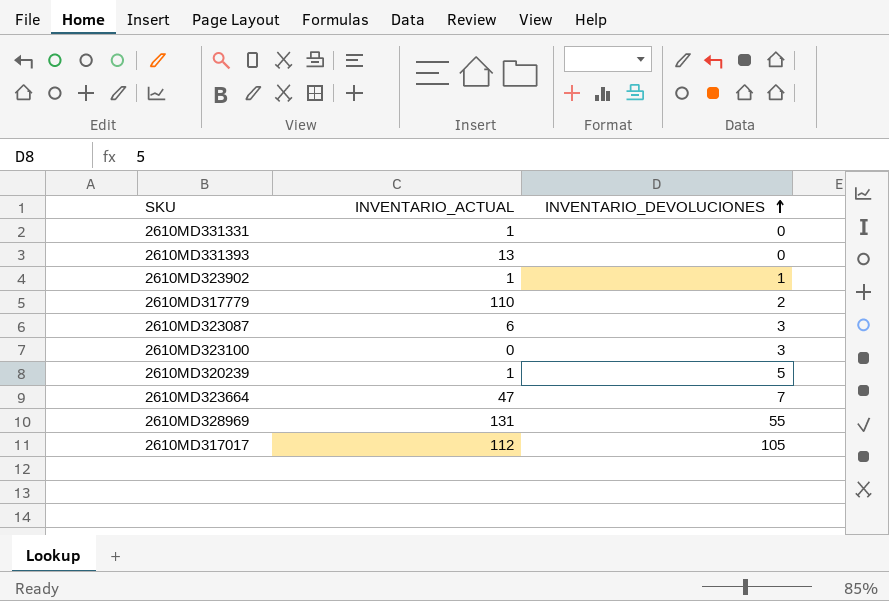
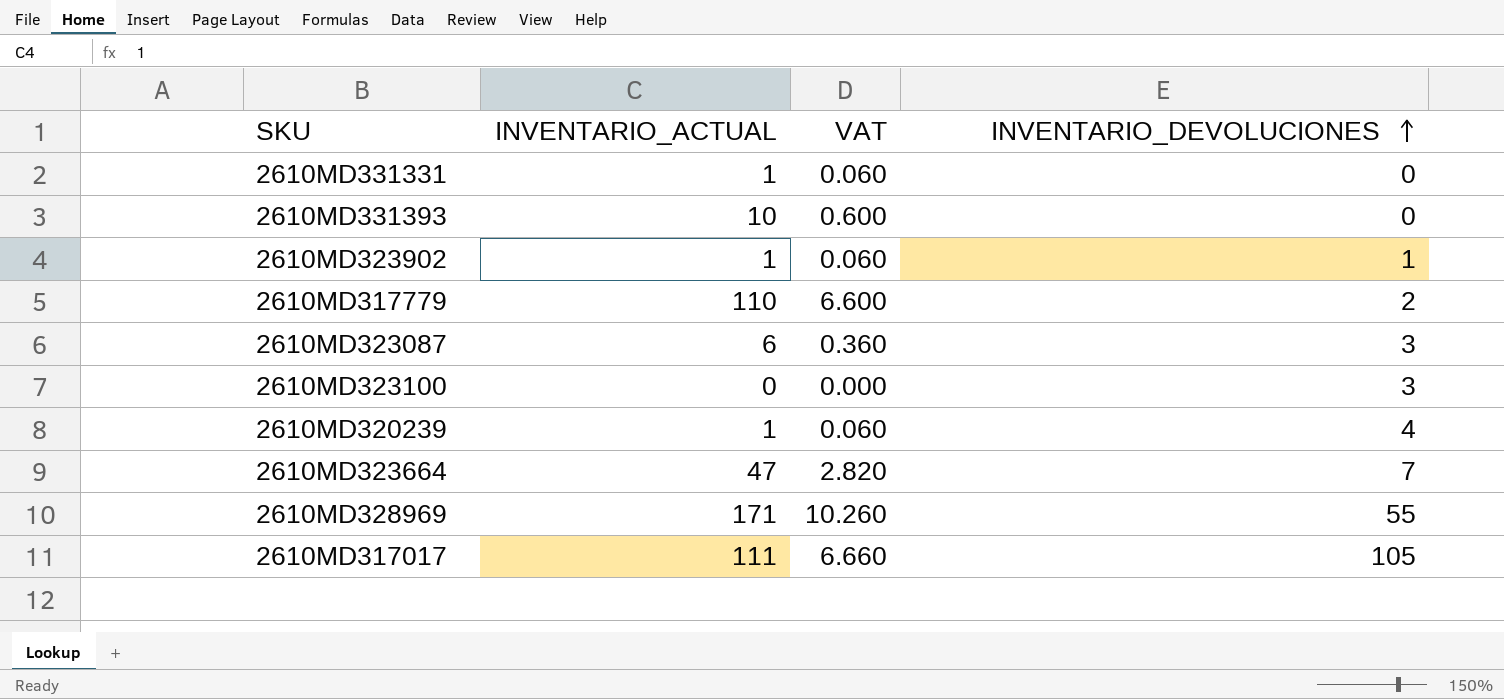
column VAT | formula: none -> [INVENTARIO_ACTUAL] * 0.06
2610MD331393 | INVENTARIO_ACTUAL: 13 -> 10
2610MD320239 | INVENTARIO_DEVOLUCIONES: 5 -> 4
2610MD328969 | INVENTARIO_ACTUAL: 131 -> 171
2610MD317017 | INVENTARIO_ACTUAL: 112 -> 111

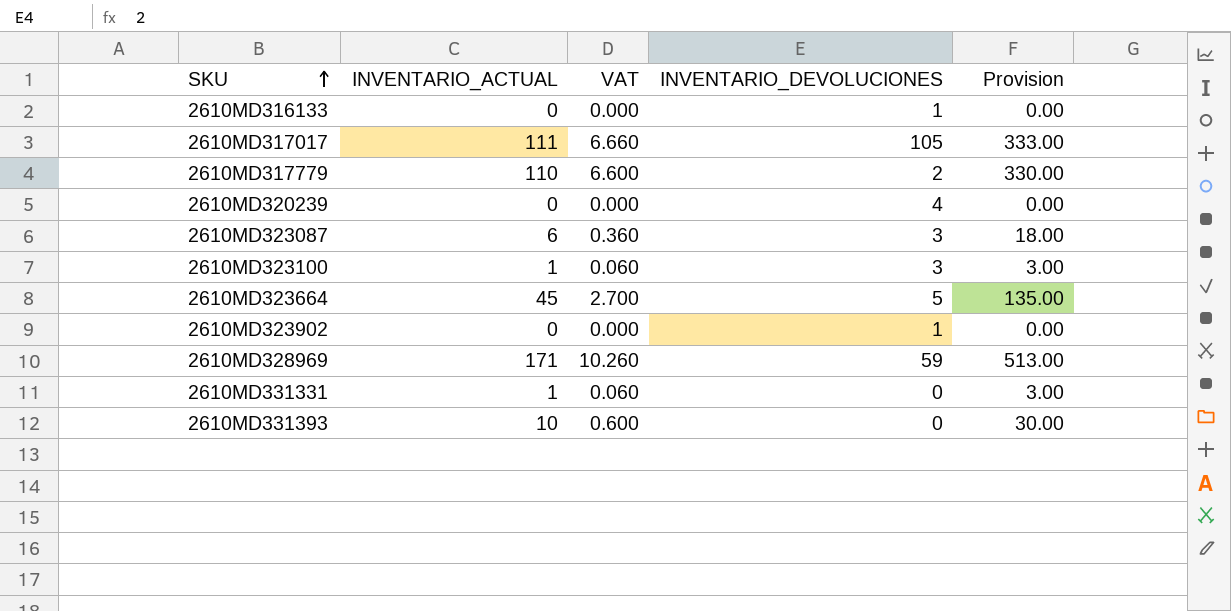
row order: INVENTARIO_DEVOLUCIONES ascending -> SKU ascending
column Provision | formula: none -> [INVENTARIO_ACTUAL] * 3
row 2610MD316133: none -> 0 | 0.000 | 1 | 0.00
2610MD320239 | INVENTARIO_ACTUAL: 1 -> 0
2610MD320239 | VAT: 0.060 -> 0.000
2610MD323100 | INVENTARIO_ACTUAL: 0 -> 1
2610MD323100 | VAT: 0.000 -> 0.060
2610MD323664 | INVENTARIO_ACTUAL: 47 -> 45
2610MD323664 | VAT: 2.820 -> 2.700
2610MD323664 | INVENTARIO_DEVOLUCIONES: 7 -> 5
2610MD323902 | INVENTARIO_ACTUAL: 1 -> 0
2610MD323902 | VAT: 0.060 -> 0.000
2610MD328969 | INVENTARIO_DEVOLUCIONES: 55 -> 59

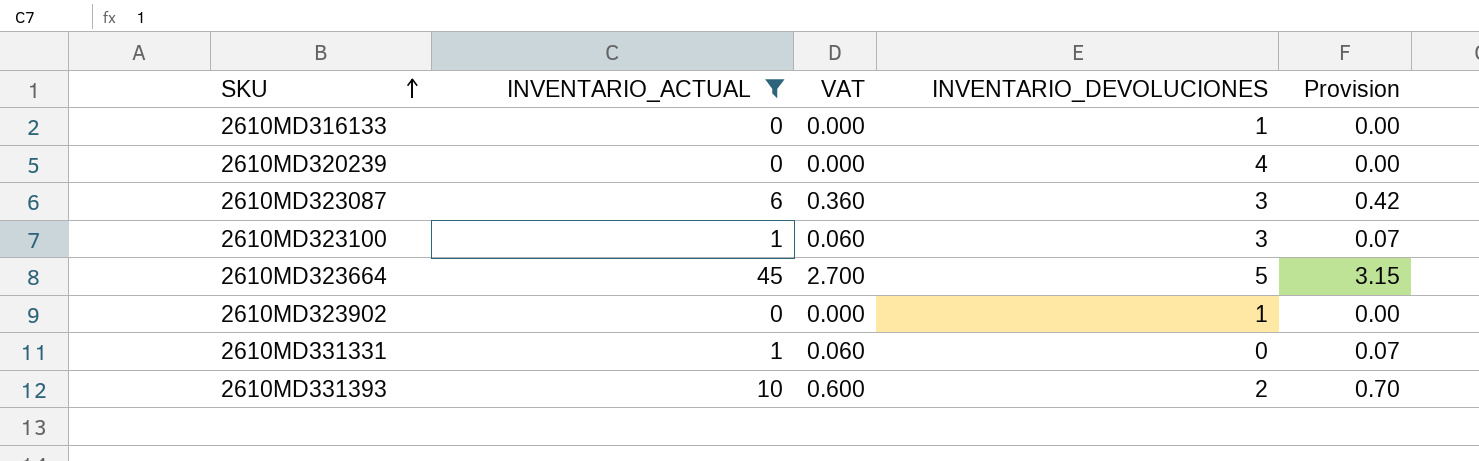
filter: none -> INVENTARIO_ACTUAL <= 45
column Provision | formula: [INVENTARIO_ACTUAL] * 3 -> [INVENTARIO_ACTUAL] * 0.07
2610MD331393 | INVENTARIO_DEVOLUCIONES: 0 -> 2

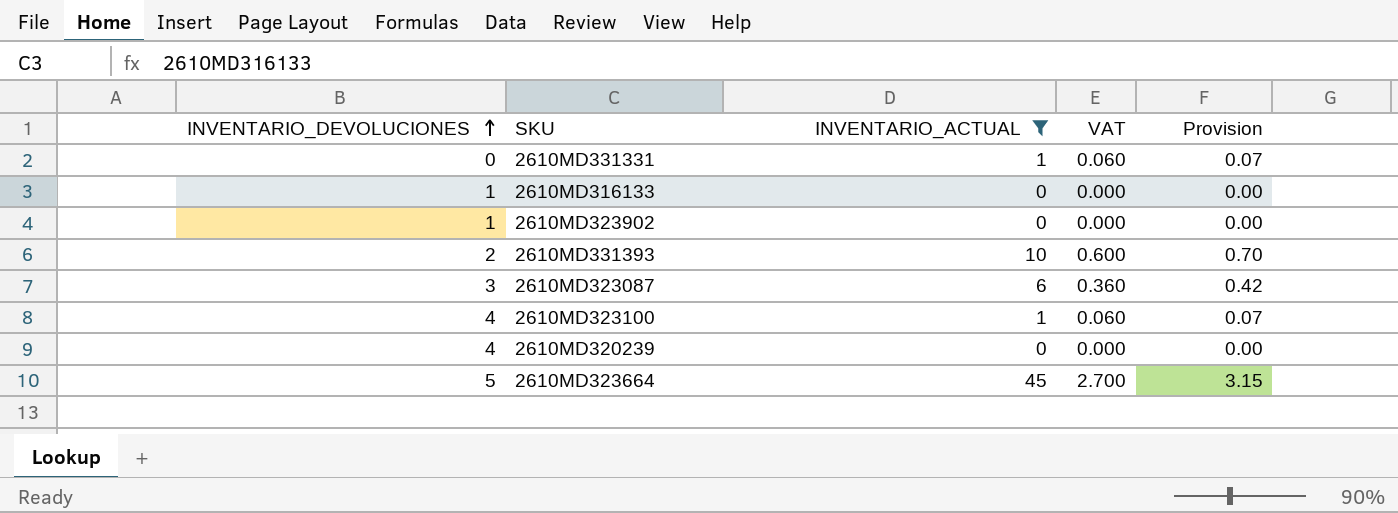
row order: SKU ascending -> INVENTARIO_DEVOLUCIONES ascending
column INVENTARIO_DEVOLUCIONES | position: 4 -> 1
2610MD323100 | INVENTARIO_DEVOLUCIONES: 3 -> 4

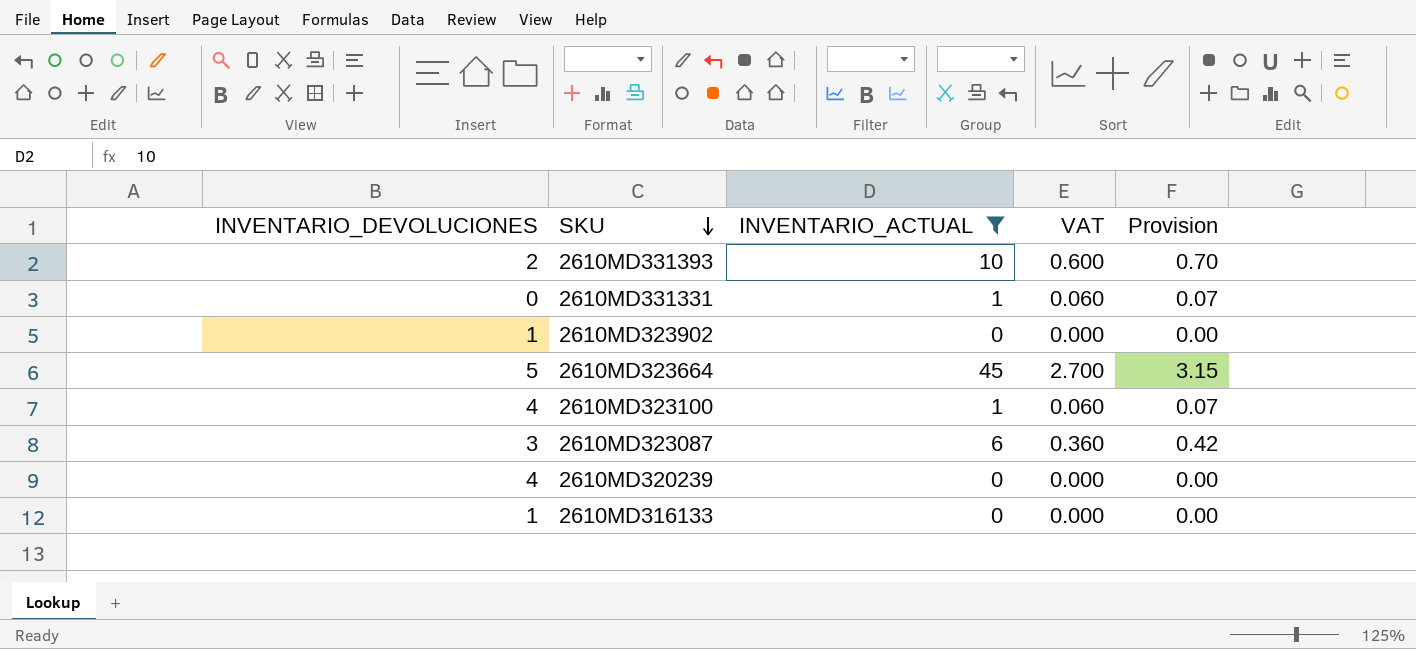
row order: INVENTARIO_DEVOLUCIONES ascending -> SKU descending

